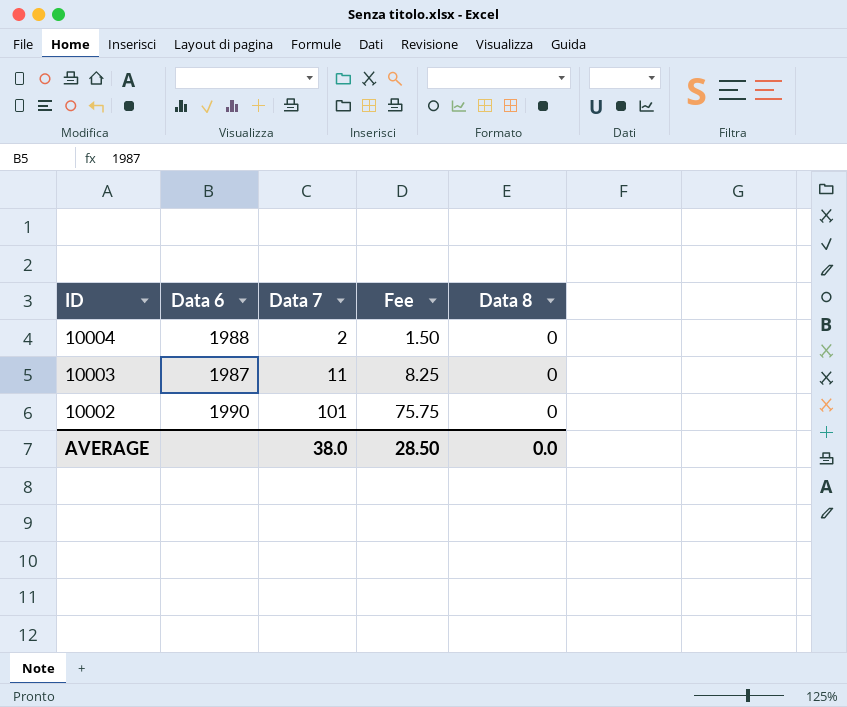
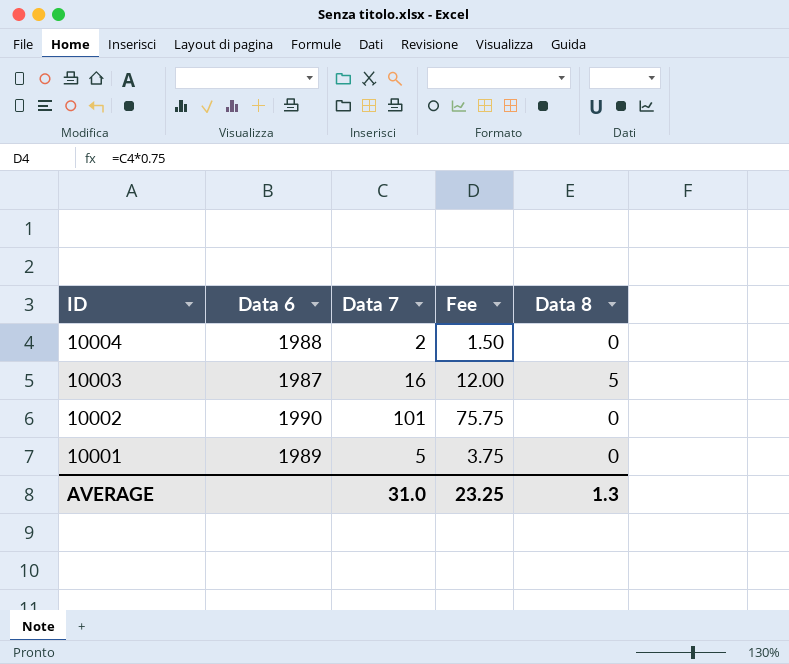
10003 | Data 7: 11 -> 16
10003 | Fee: 8.25 -> 12.00
10003 | Data 8: 0 -> 5
row 10001: none -> 1989 | 5 | 3.75 | 0
AVERAGE | Data 7: 38.0 -> 31.0
AVERAGE | Fee: 28.50 -> 23.25
AVERAGE | Data 8: 0.0 -> 1.3

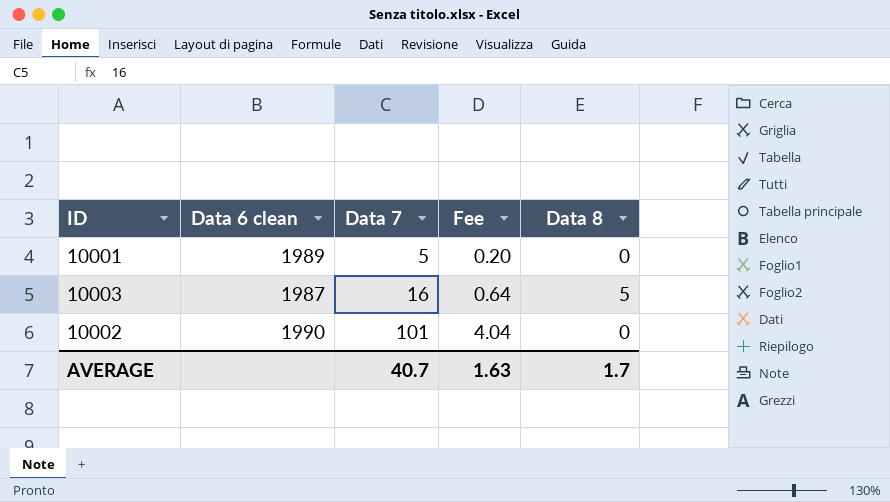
row order: ID descending -> Data 7 ascending
column name: Data 6 -> Data 6 clean
column Fee | formula: [Data 7] * 0.75 -> [Data 7] * 0.04
row 10004: 1988 | 2 | 1.50 | 0 -> none
AVERAGE | Data 7: 31.0 -> 40.7
AVERAGE | Fee: 23.25 -> 1.63
AVERAGE | Data 8: 1.3 -> 1.7

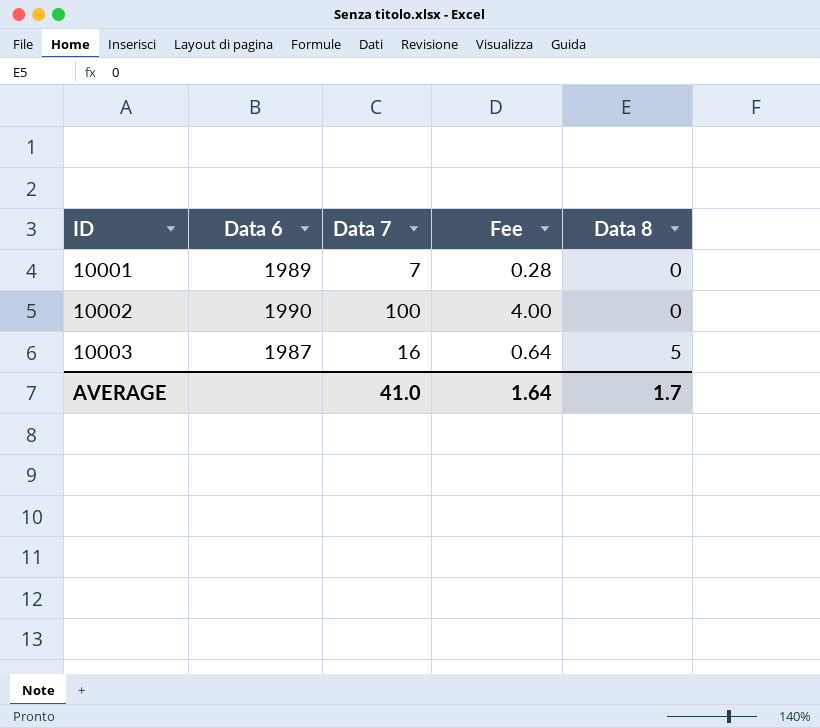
row order: Data 7 ascending -> ID ascending
column name: Data 6 clean -> Data 6
10001 | Data 7: 5 -> 7
10001 | Fee: 0.20 -> 0.28
10002 | Data 7: 101 -> 100
10002 | Fee: 4.04 -> 4.00
AVERAGE | Data 7: 40.7 -> 41.0
AVERAGE | Fee: 1.63 -> 1.64

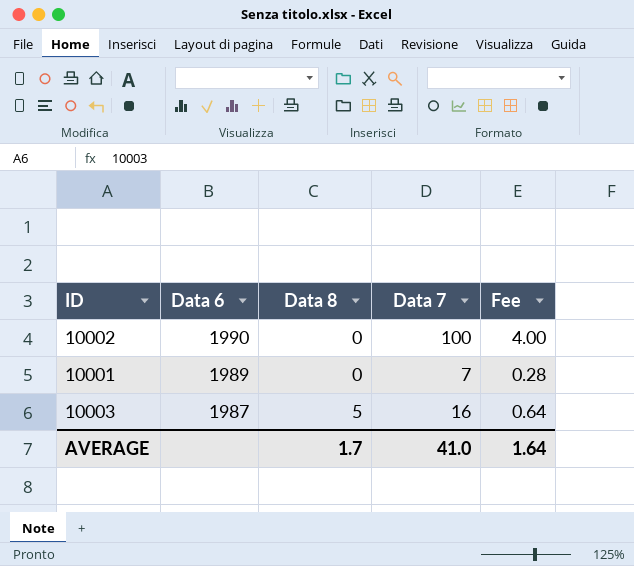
row order: ID ascending -> Data 6 descending
column Data 8 | position: 5 -> 3

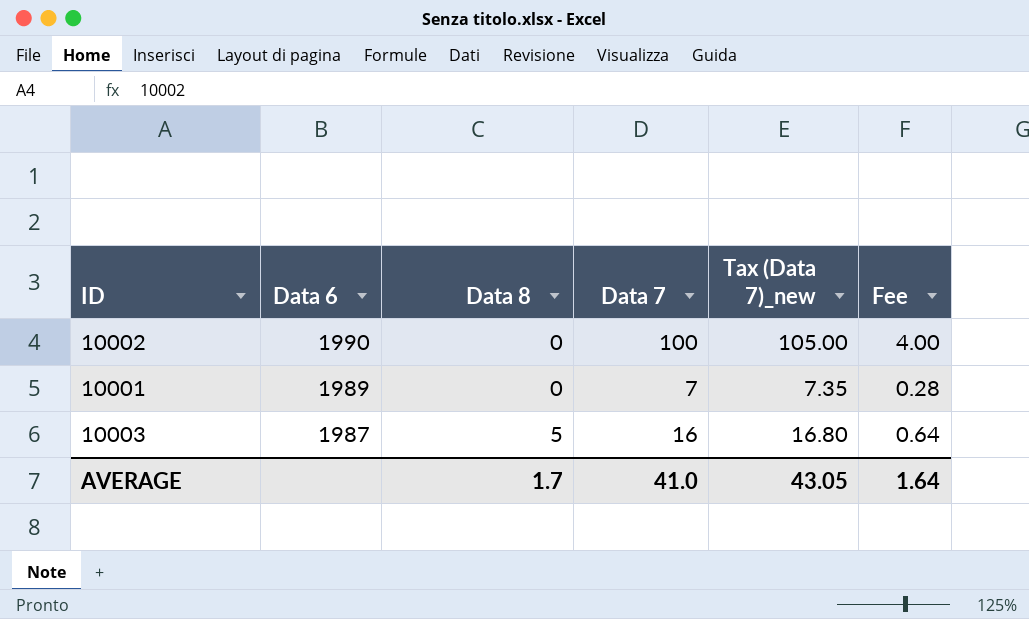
column Tax (Data 7)_new | formula: none -> [Data 7] * 1.05

